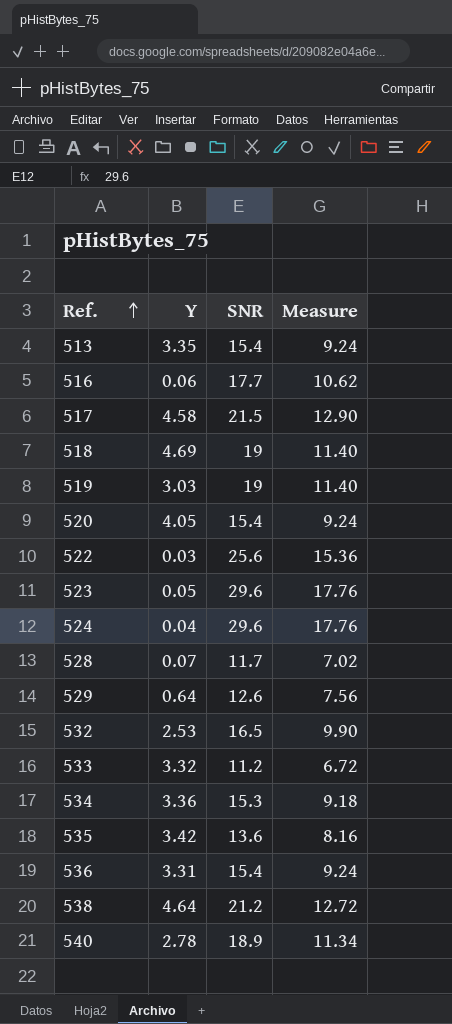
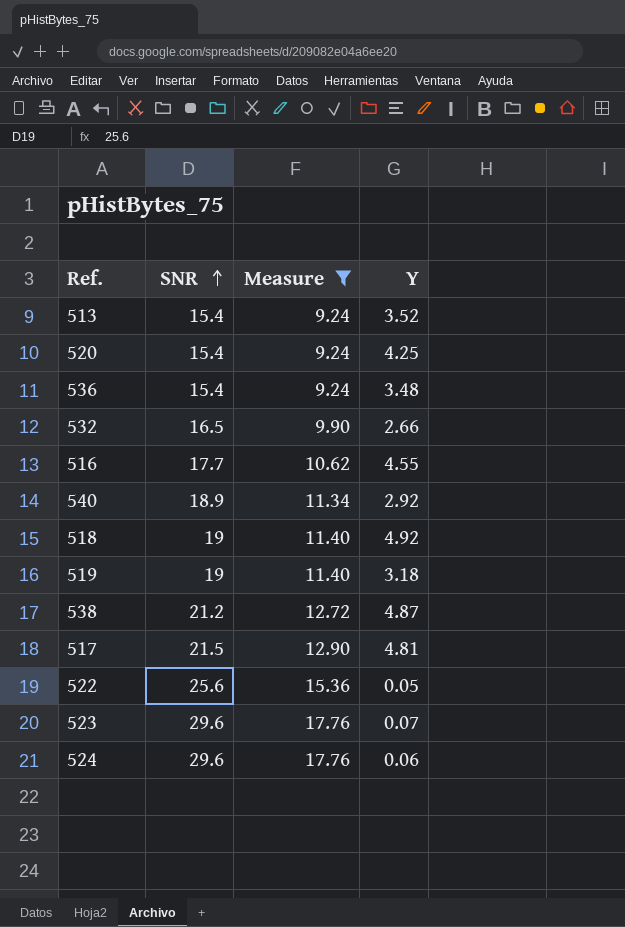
filter: none -> Measure >= 9.24
row order: Ref. ascending -> SNR ascending
column Y | position: 2 -> 4
513 | Y: 3.35 -> 3.52
520 | Y: 4.05 -> 4.25
536 | Y: 3.31 -> 3.48
532 | Y: 2.53 -> 2.66
516 | Y: 0.06 -> 4.55
540 | Y: 2.78 -> 2.92
518 | Y: 4.69 -> 4.92
519 | Y: 3.03 -> 3.18
538 | Y: 4.64 -> 4.87
517 | Y: 4.58 -> 4.81
522 | Y: 0.03 -> 0.05
523 | Y: 0.05 -> 0.07
524 | Y: 0.04 -> 0.06

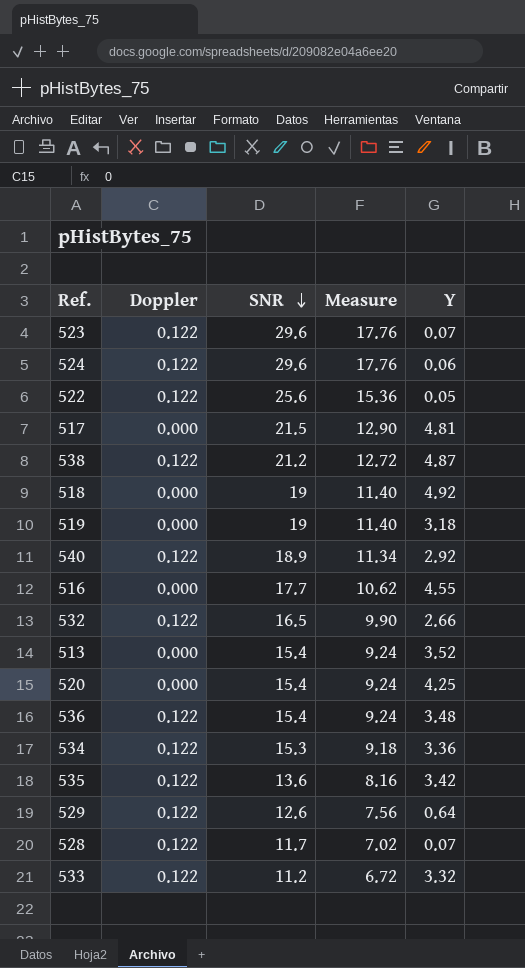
filter: Measure >= 9.24 -> none
row order: SNR ascending -> SNR descending
column Doppler | position: none -> 2

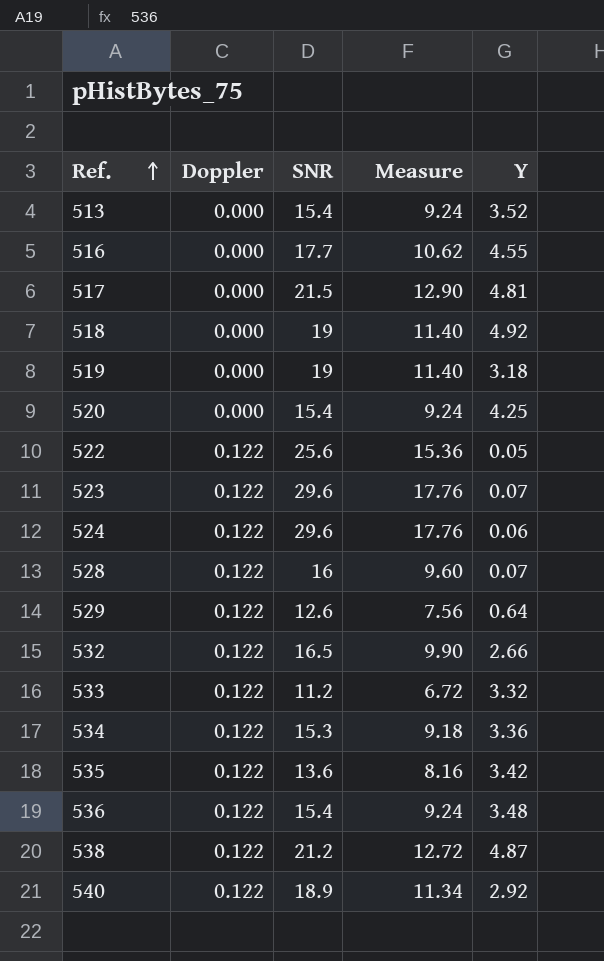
row order: SNR descending -> Ref. ascending
528 | SNR: 11.7 -> 16
528 | Measure: 7.02 -> 9.60

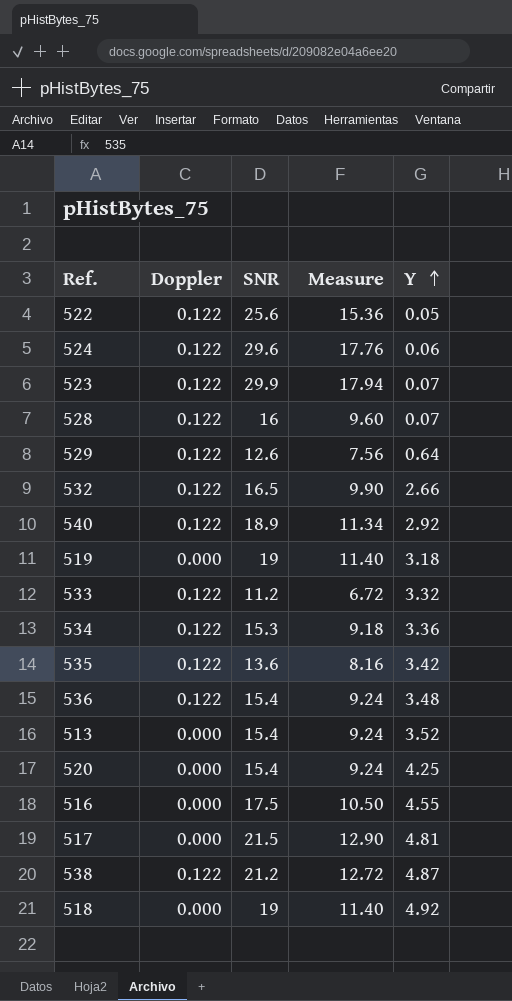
row order: Ref. ascending -> Y ascending
523 | SNR: 29.6 -> 29.9
523 | Measure: 17.76 -> 17.94
516 | SNR: 17.7 -> 17.5
516 | Measure: 10.62 -> 10.50

